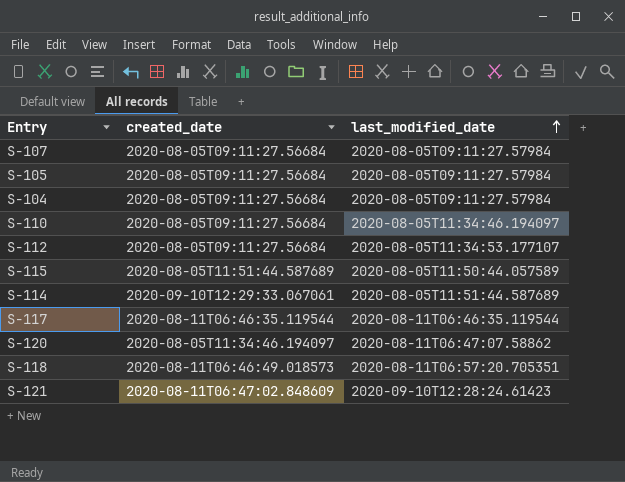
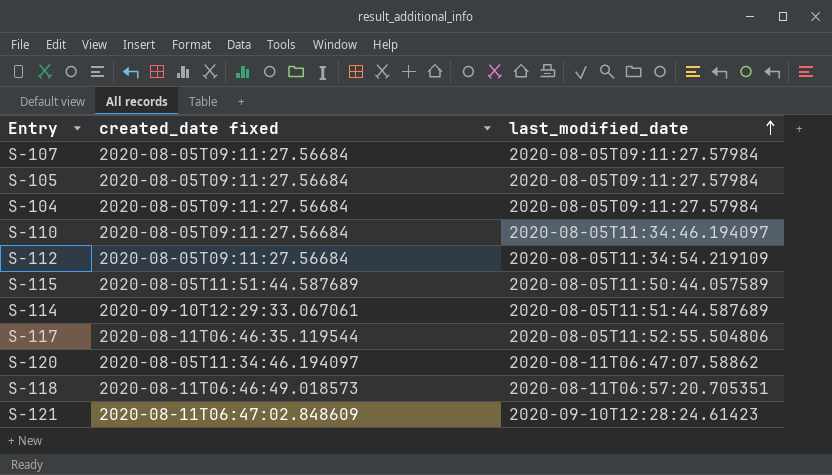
column name: created_date -> created_date fixed
S-112 | last_modified_date: 2020-08-05T11:34:53.177107 -> 2020-08-05T11:34:54.219109
S-117 | last_modified_date: 2020-08-11T06:46:35.119544 -> 2020-08-05T11:52:55.504806

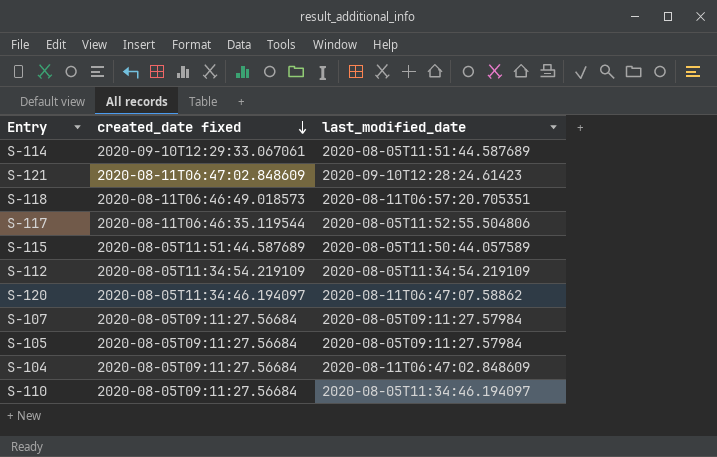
row order: last_modified_date ascending -> created_date fixed descending
S-112 | created_date fixed: 2020-08-05T09:11:27.56684 -> 2020-08-05T11:34:54.219109
S-104 | last_modified_date: 2020-08-05T09:11:27.57984 -> 2020-08-11T06:47:02.848609

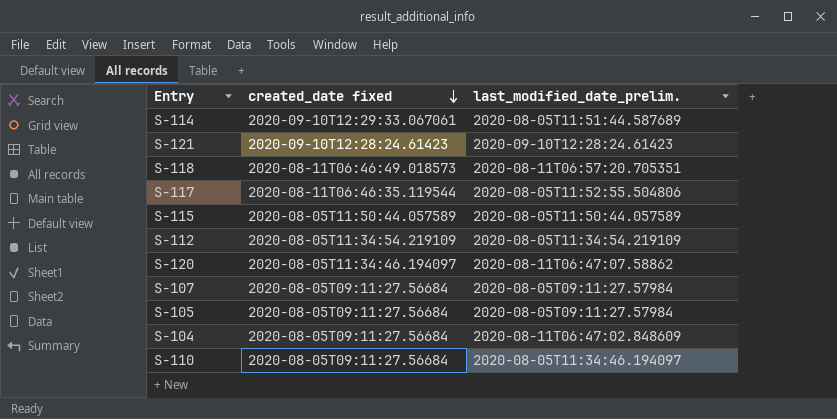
column name: last_modified_date -> last_modified_date_prelim.
S-121 | created_date fixed: 2020-08-11T06:47:02.848609 -> 2020-09-10T12:28:24.61423
S-115 | created_date fixed: 2020-08-05T11:51:44.587689 -> 2020-08-05T11:50:44.057589

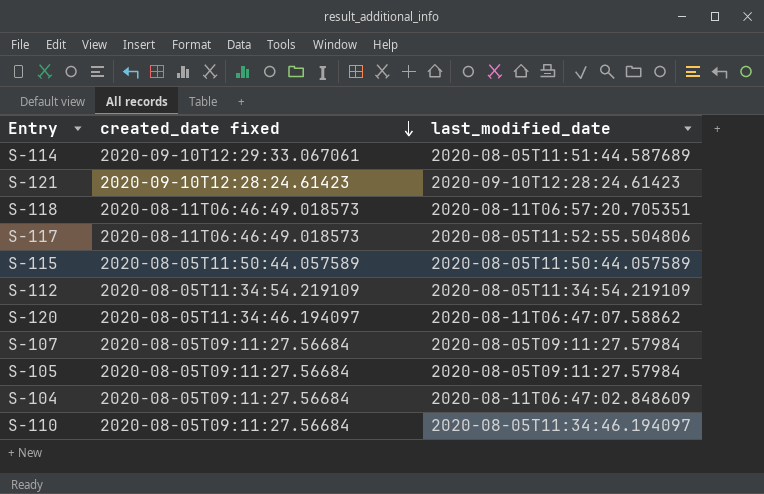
column name: last_modified_date_prelim. -> last_modified_date
S-117 | created_date fixed: 2020-08-11T06:46:35.119544 -> 2020-08-11T06:46:49.018573

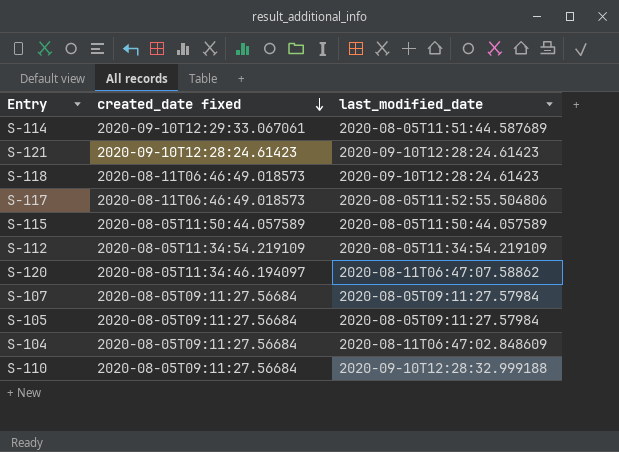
S-118 | last_modified_date: 2020-08-11T06:57:20.705351 -> 2020-09-10T12:28:24.61423
S-110 | last_modified_date: 2020-08-05T11:34:46.194097 -> 2020-09-10T12:28:32.999188

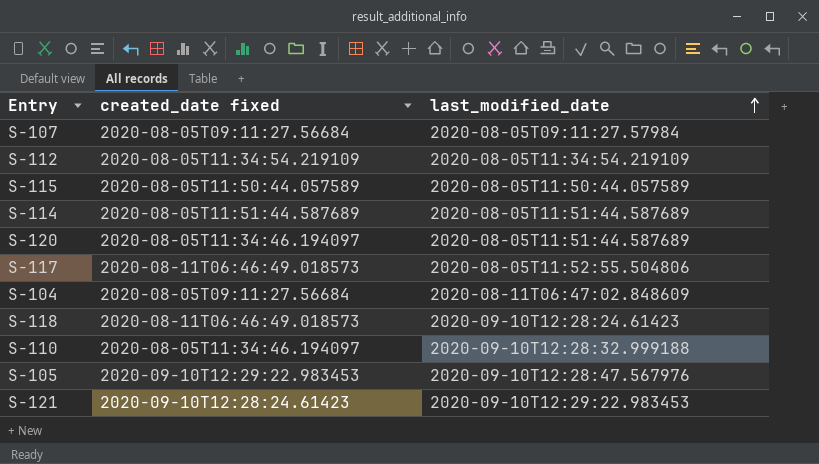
row order: created_date fixed descending -> last_modified_date ascending
S-114 | created_date fixed: 2020-09-10T12:29:33.067061 -> 2020-08-05T11:51:44.587689
S-120 | last_modified_date: 2020-08-11T06:47:07.58862 -> 2020-08-05T11:51:44.587689
S-110 | created_date fixed: 2020-08-05T09:11:27.56684 -> 2020-08-05T11:34:46.194097
S-105 | created_date fixed: 2020-08-05T09:11:27.56684 -> 2020-09-10T12:29:22.983453
S-105 | last_modified_date: 2020-08-05T09:11:27.57984 -> 2020-09-10T12:28:47.567976
S-121 | last_modified_date: 2020-09-10T12:28:24.61423 -> 2020-09-10T12:29:22.983453

